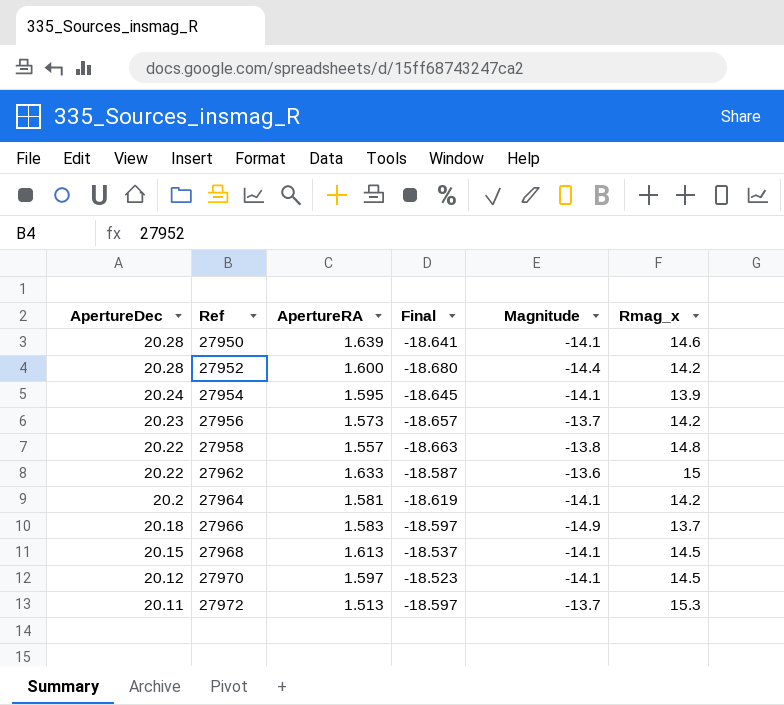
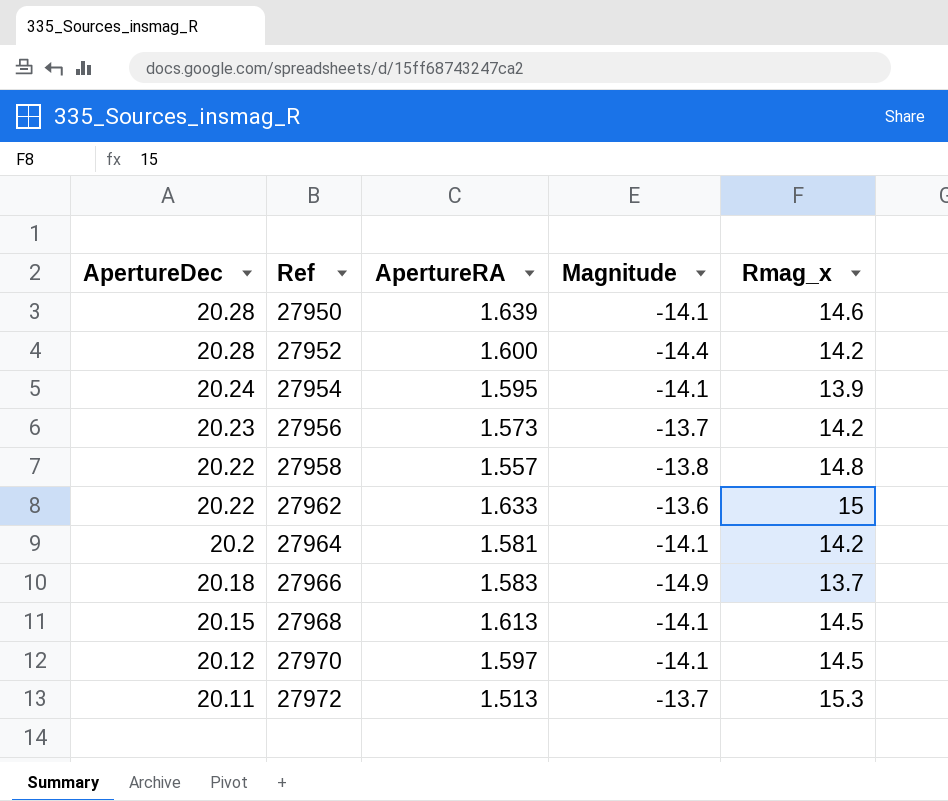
column Final | formula: [ApertureRA] - [ApertureDec] -> none

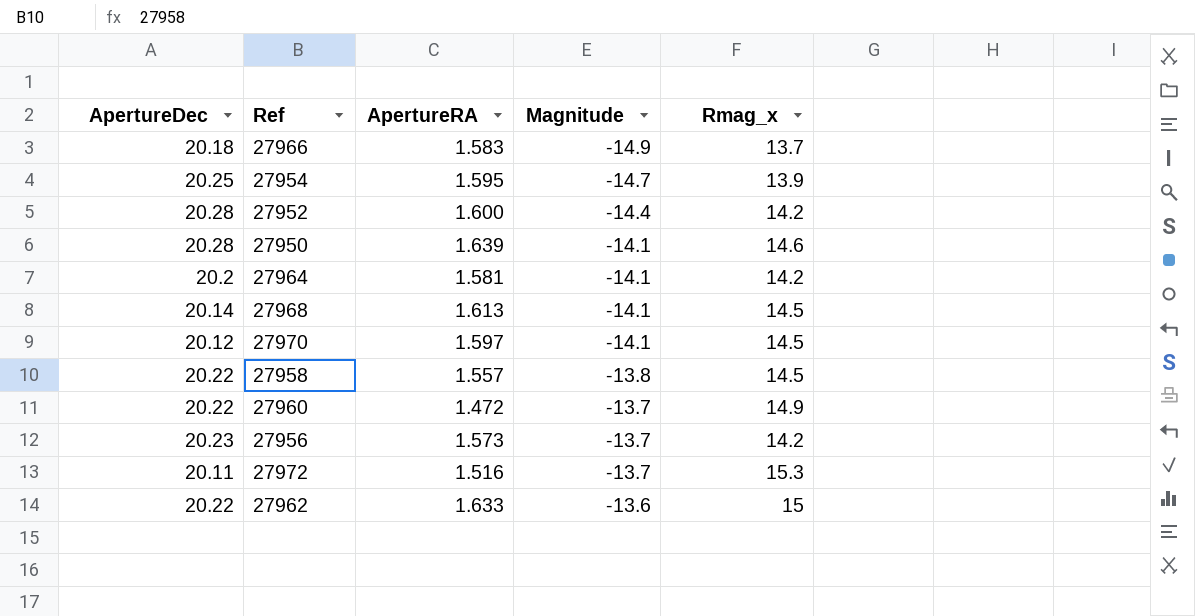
row order: ApertureDec descending -> Magnitude ascending
27954 | ApertureDec: 20.24 -> 20.25
27954 | Magnitude: -14.1 -> -14.7
27968 | ApertureDec: 20.15 -> 20.14
27958 | Rmag_x: 14.8 -> 14.5
row 27960: none -> 20.22 | 1.472 | -13.7 | 14.9
27972 | ApertureRA: 1.513 -> 1.516

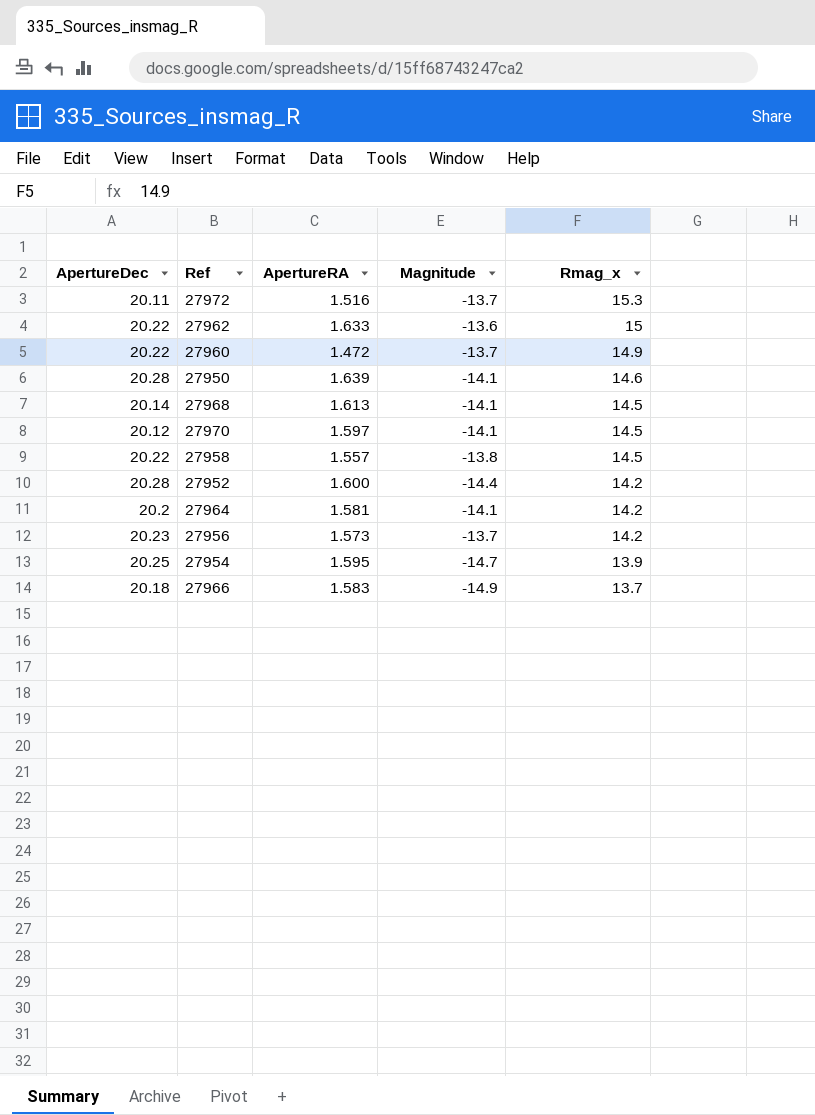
row order: Magnitude ascending -> Rmag_x descending

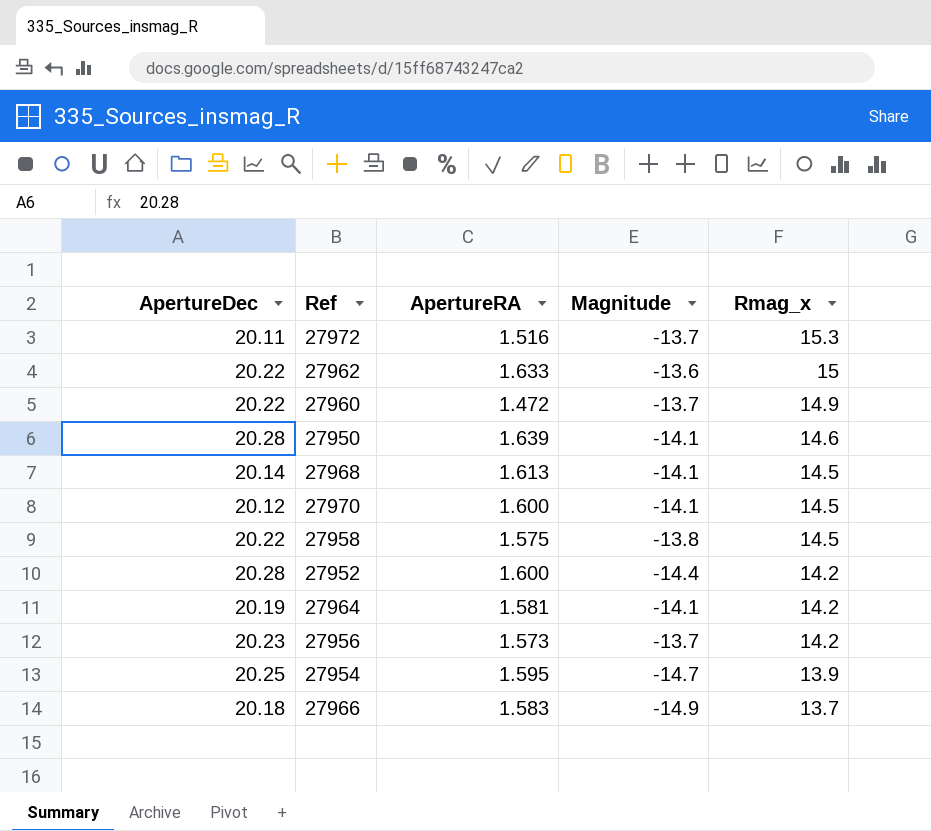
27970 | ApertureRA: 1.597 -> 1.600
27958 | ApertureRA: 1.557 -> 1.575
27964 | ApertureDec: 20.2 -> 20.19

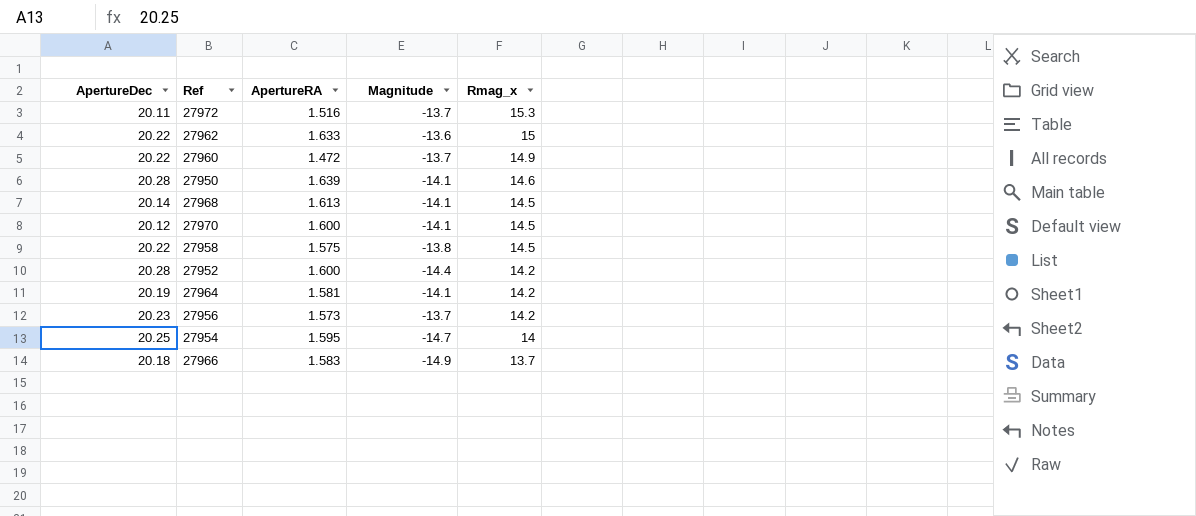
27954 | Rmag_x: 13.9 -> 14

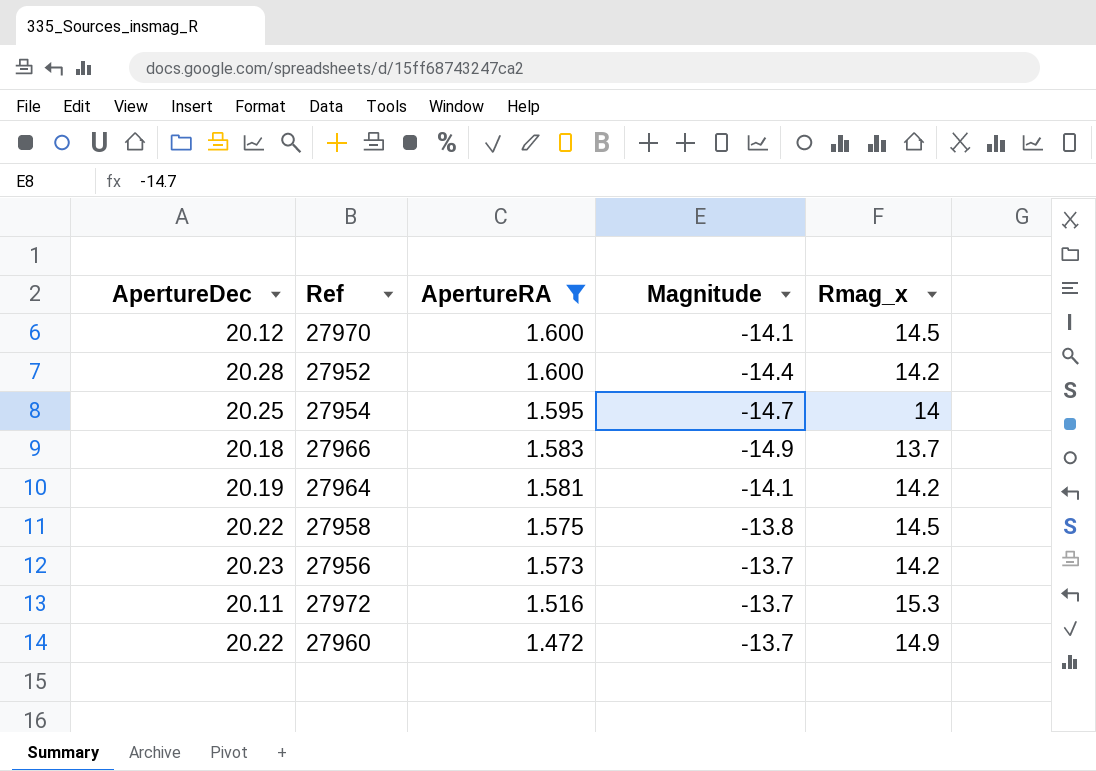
filter: none -> ApertureRA <= 1.600
row order: Rmag_x descending -> ApertureRA descending

